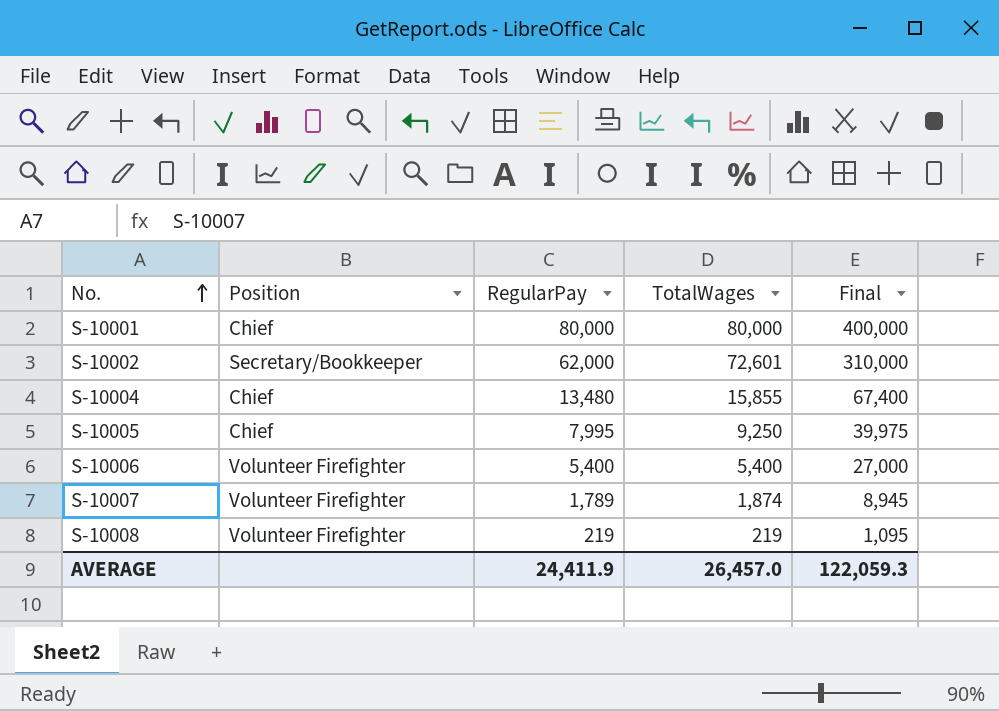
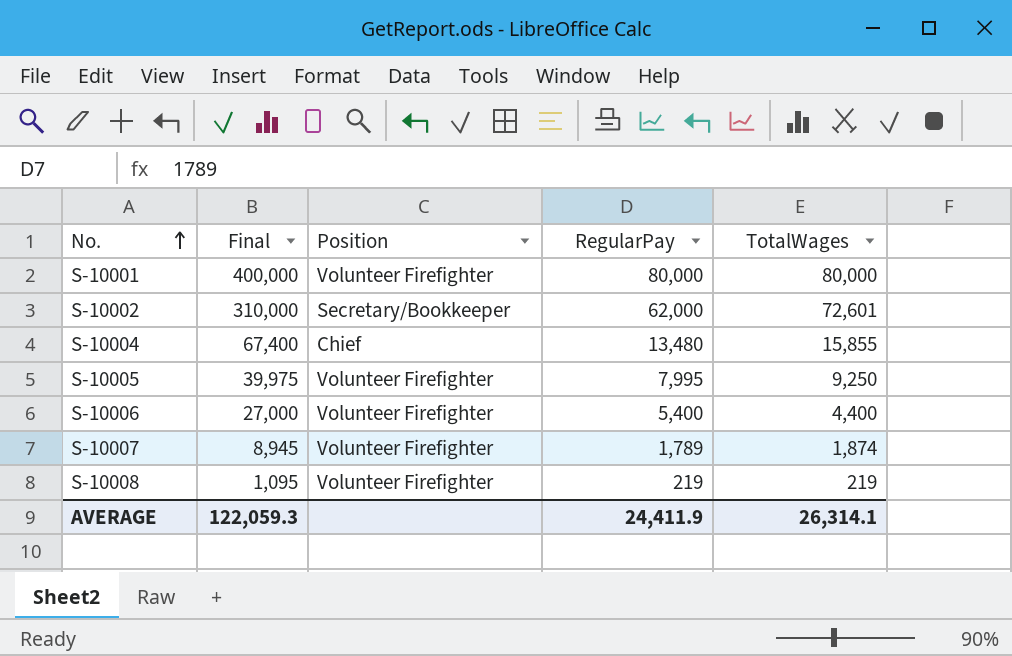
column Final | position: 5 -> 2
S-10001 | Position: Chief -> Volunteer Firefighter
S-10005 | Position: Chief -> Volunteer Firefighter
S-10006 | TotalWages: 5,400 -> 4,400
AVERAGE | TotalWages: 26,457.0 -> 26,314.1

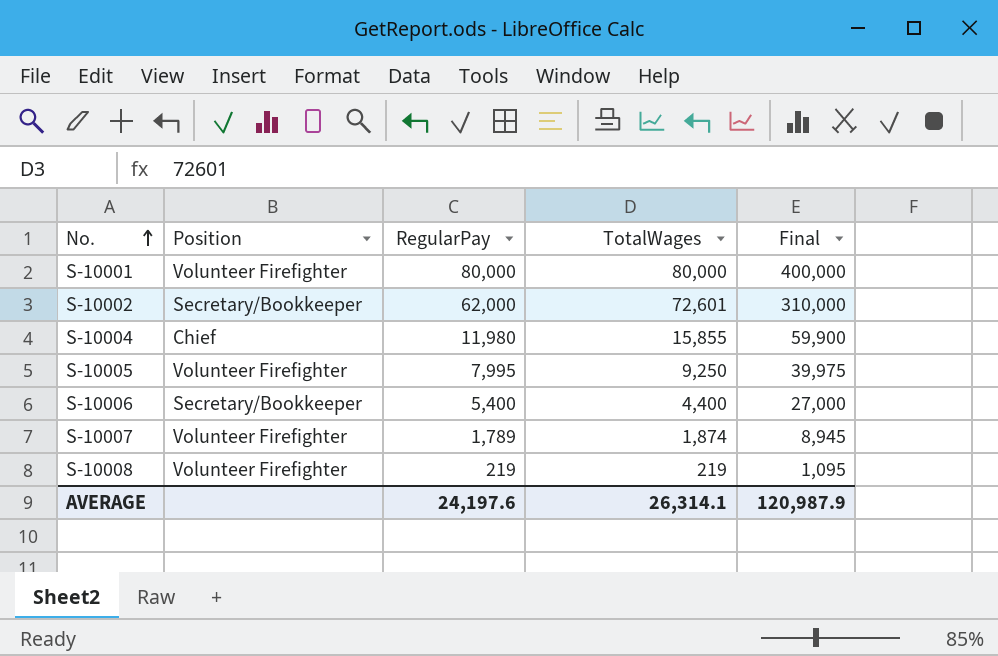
column Final | position: 2 -> 5
S-10004 | RegularPay: 13,480 -> 11,980
S-10004 | Final: 67,400 -> 59,900
S-10006 | Position: Volunteer Firefighter -> Secretary/Bookkeeper
AVERAGE | RegularPay: 24,411.9 -> 24,197.6
AVERAGE | Final: 122,059.3 -> 120,987.9

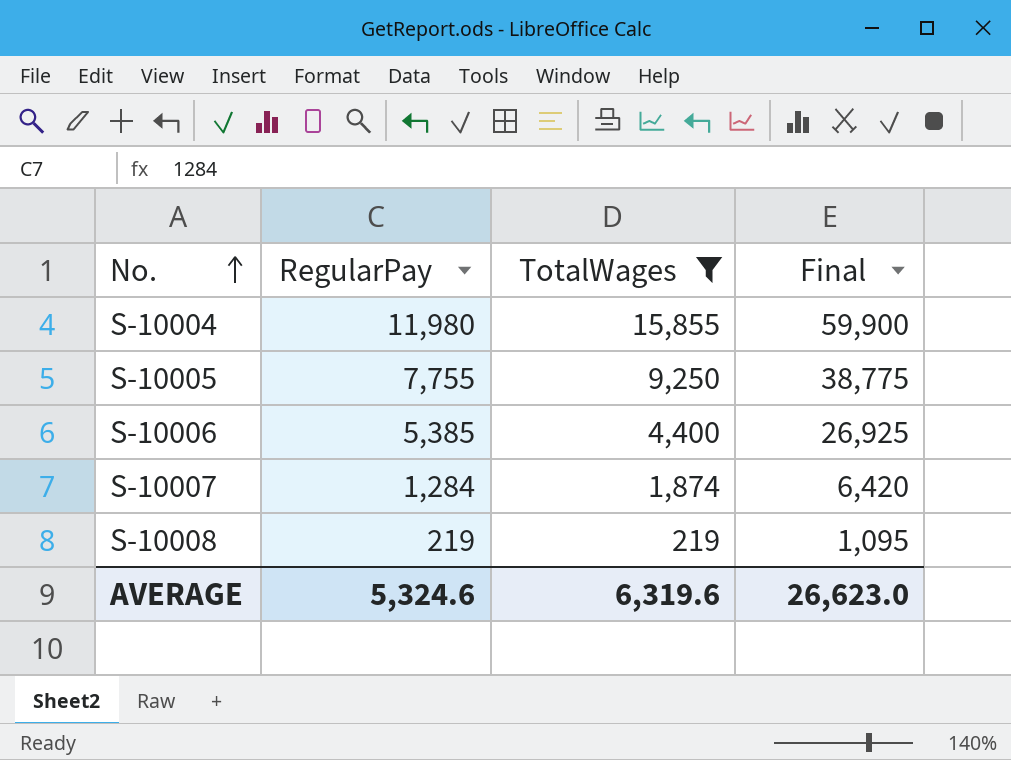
filter: none -> TotalWages <= 15,855
column Position | position: 2 -> none
S-10005 | RegularPay: 7,995 -> 7,755
S-10005 | Final: 39,975 -> 38,775
S-10006 | RegularPay: 5,400 -> 5,385
S-10006 | Final: 27,000 -> 26,925
S-10007 | RegularPay: 1,789 -> 1,284
S-10007 | Final: 8,945 -> 6,420
AVERAGE | RegularPay: 24,197.6 -> 5,324.6
AVERAGE | TotalWages: 26,314.1 -> 6,319.6
AVERAGE | Final: 120,987.9 -> 26,623.0

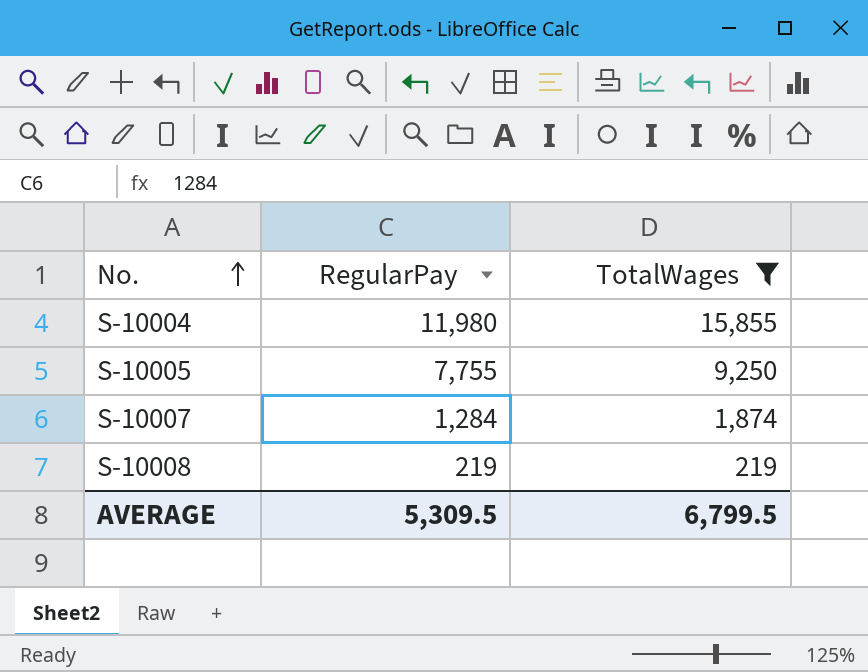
column Final | formula: [RegularPay] * 5 -> none
row S-10006: 5,385 | 4,400 | 26,925 -> none
AVERAGE | RegularPay: 5,324.6 -> 5,309.5
AVERAGE | TotalWages: 6,319.6 -> 6,799.5

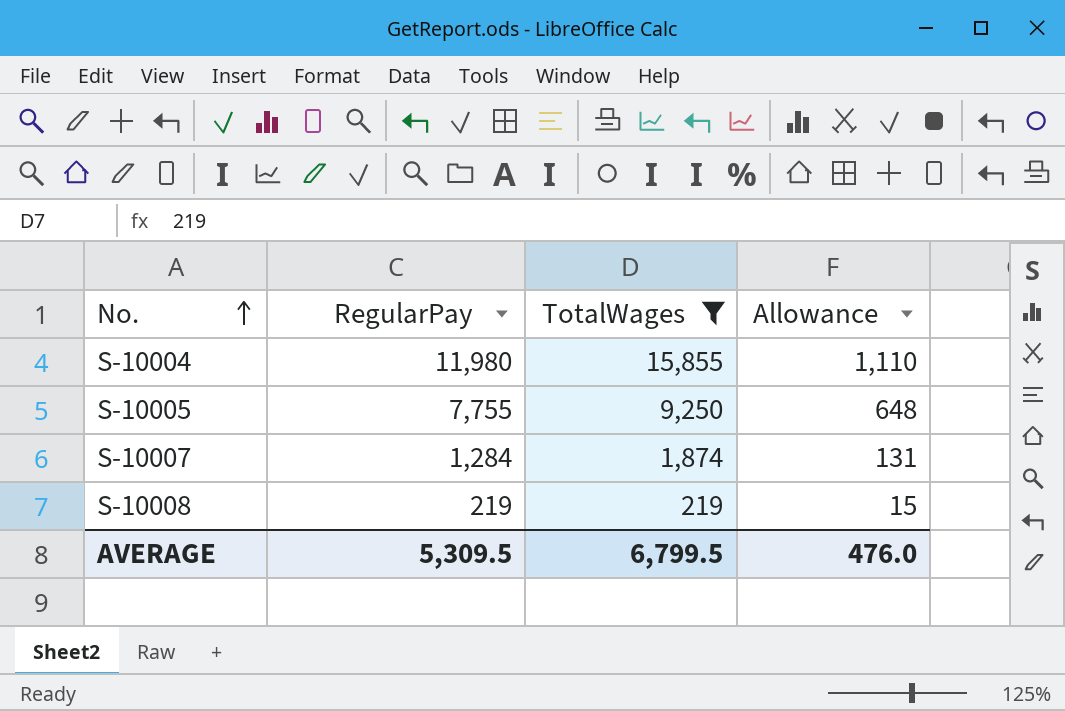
column Allowance | formula: none -> [TotalWages] * 0.07

